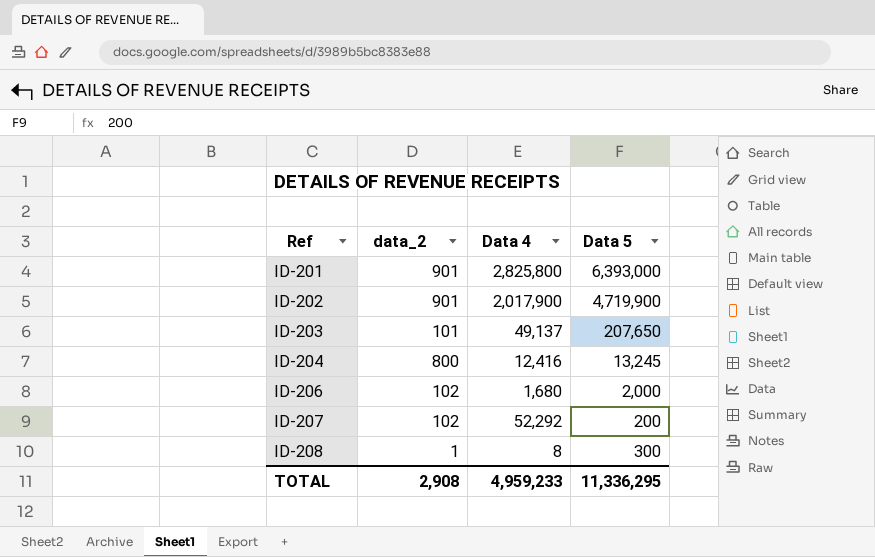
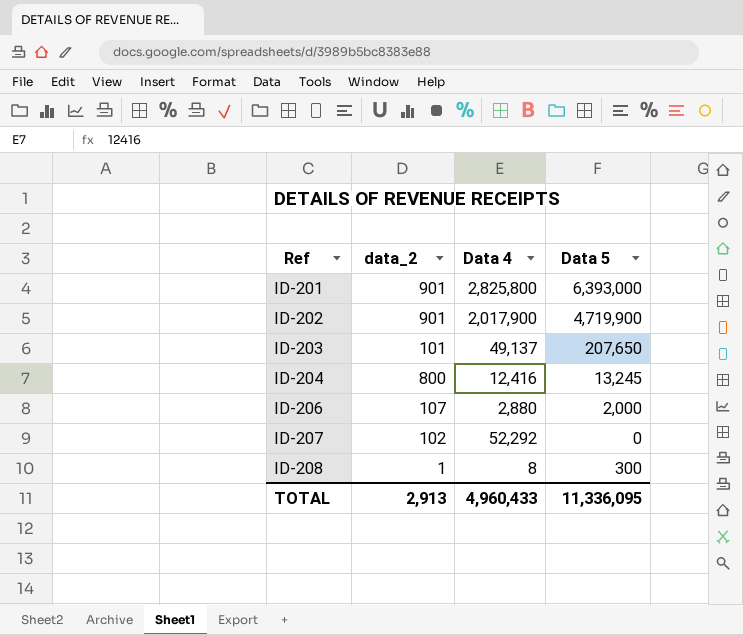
ID-206 | data_2: 102 -> 107
ID-206 | Data 4: 1,680 -> 2,880
ID-207 | Data 5: 200 -> 0
TOTAL | data_2: 2,908 -> 2,913
TOTAL | Data 4: 4,959,233 -> 4,960,433
TOTAL | Data 5: 11,336,295 -> 11,336,095

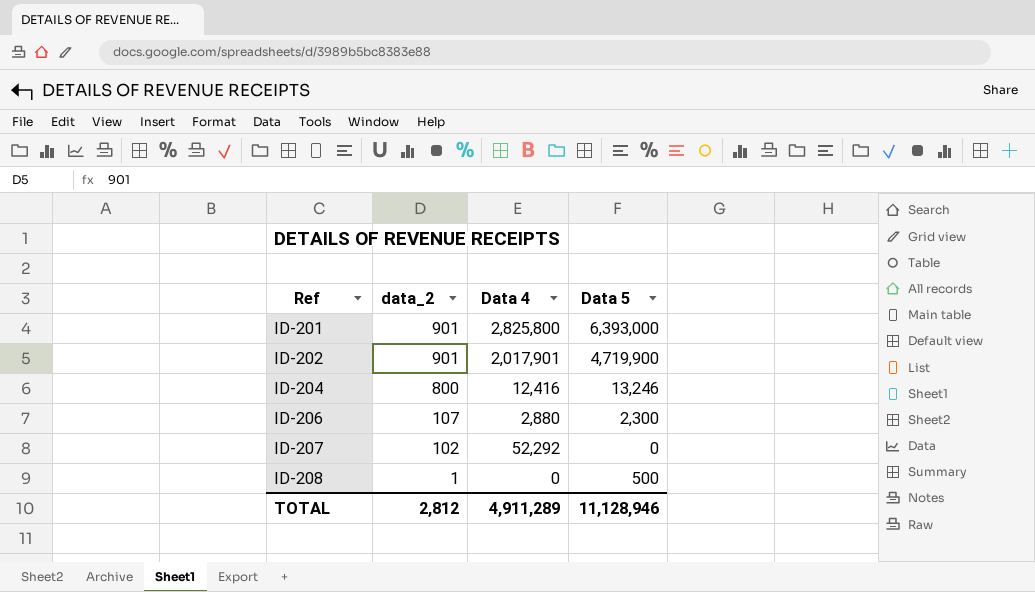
row ID-203: 101 | 49,137 | 207,650 -> none
ID-202 | Data 4: 2,017,900 -> 2,017,901
ID-204 | Data 5: 13,245 -> 13,246
ID-206 | Data 5: 2,000 -> 2,300
ID-208 | Data 4: 8 -> 0
ID-208 | Data 5: 300 -> 500
TOTAL | data_2: 2,913 -> 2,812
TOTAL | Data 4: 4,960,433 -> 4,911,289
TOTAL | Data 5: 11,336,095 -> 11,128,946

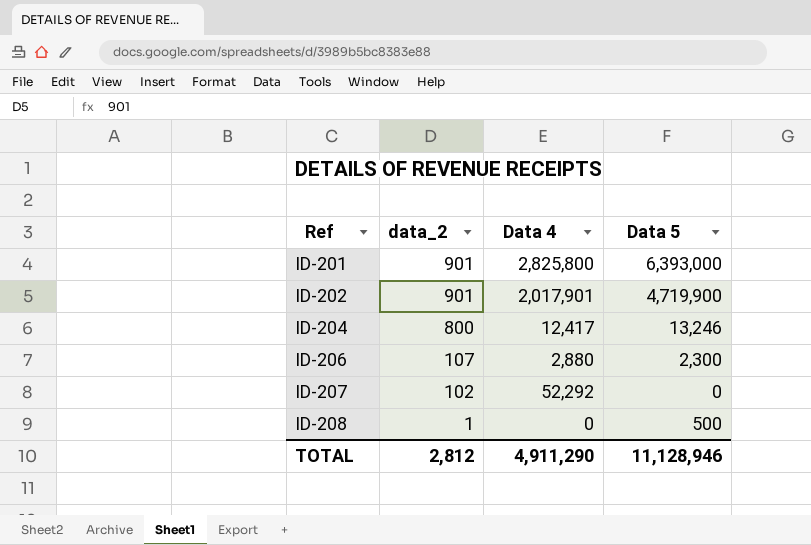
ID-204 | Data 4: 12,416 -> 12,417
TOTAL | Data 4: 4,911,289 -> 4,911,290

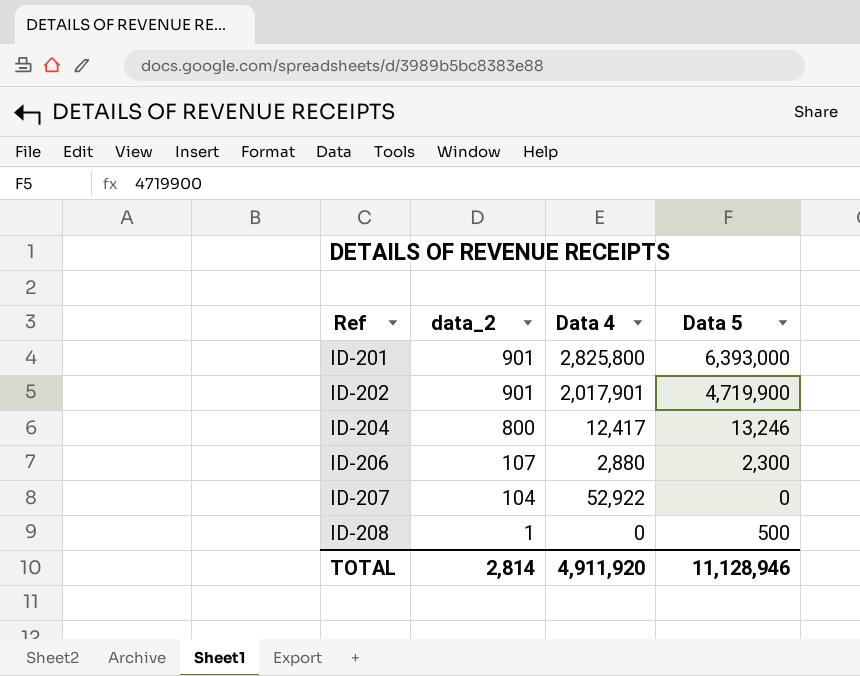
ID-207 | data_2: 102 -> 104
ID-207 | Data 4: 52,292 -> 52,922
TOTAL | data_2: 2,812 -> 2,814
TOTAL | Data 4: 4,911,290 -> 4,911,920

